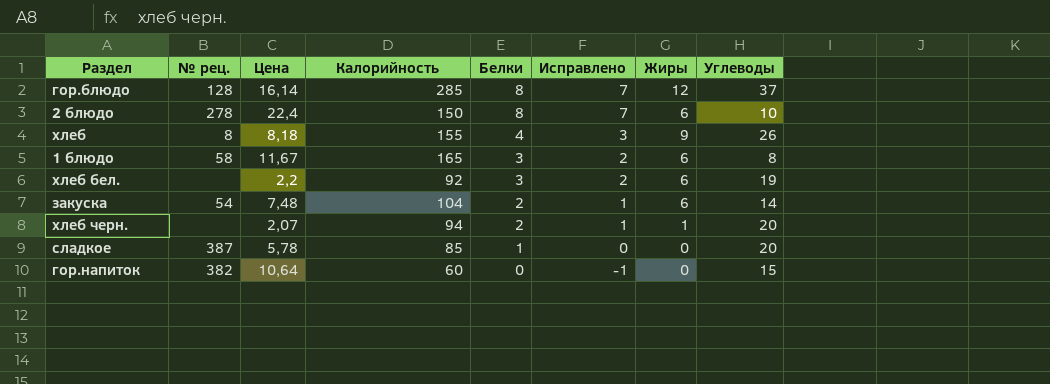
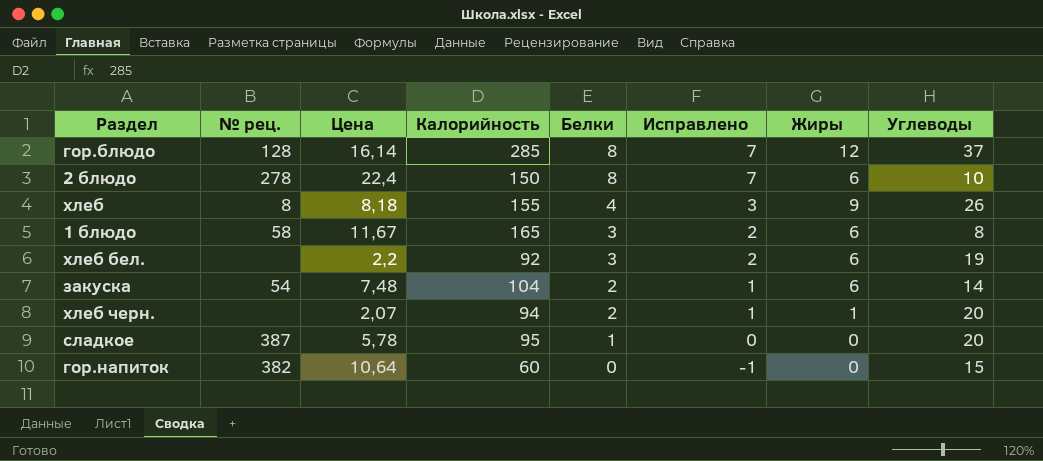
сладкое | Калорийность: 85 -> 95

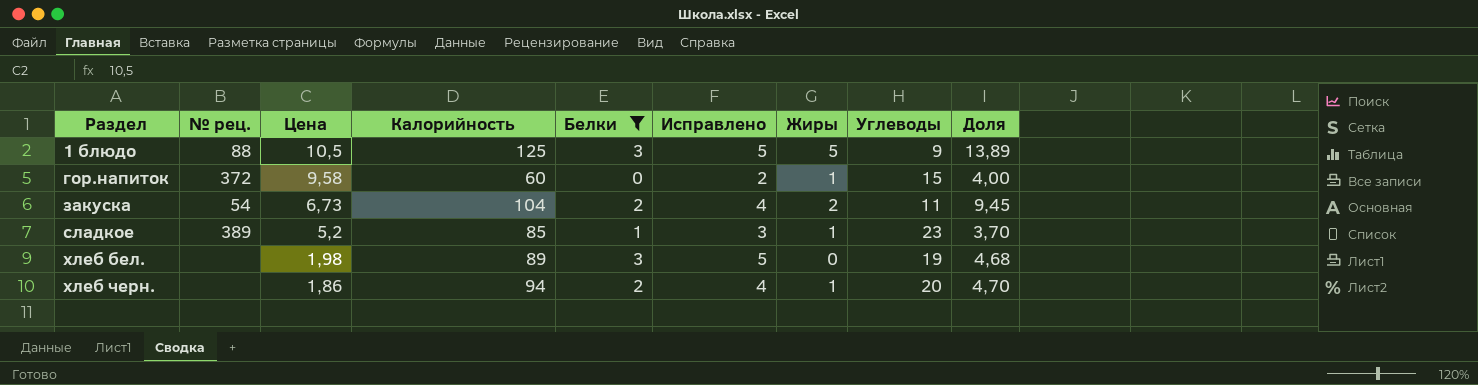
filter: none -> Белки <= 3
row order: Белки descending -> Раздел ascending
column Исправлено | formula: [Белки] - 1 -> [Белки] + 2
column Доля | formula: none -> [Калорийность] / [Углеводы]
1 блюдо | № рец.: 58 -> 88
1 блюдо | Цена: 11,67 -> 10,5
1 блюдо | Калорийность: 165 -> 125
1 блюдо | Жиры: 6 -> 5
1 блюдо | Углеводы: 8 -> 9
гор.напиток | № рец.: 382 -> 372
гор.напиток | Цена: 10,64 -> 9,58
гор.напиток | Жиры: 0 -> 1
закуска | Цена: 7,48 -> 6,73
закуска | Жиры: 6 -> 2
закуска | Углеводы: 14 -> 11
сладкое | № рец.: 387 -> 389
сладкое | Цена: 5,78 -> 5,2
сладкое | Калорийность: 95 -> 85
сладкое | Жиры: 0 -> 1
сладкое | Углеводы: 20 -> 23
хлеб бел. | Цена: 2,2 -> 1,98
хлеб бел. | Калорийность: 92 -> 89
хлеб бел. | Жиры: 6 -> 0
хлеб черн. | Цена: 2,07 -> 1,86

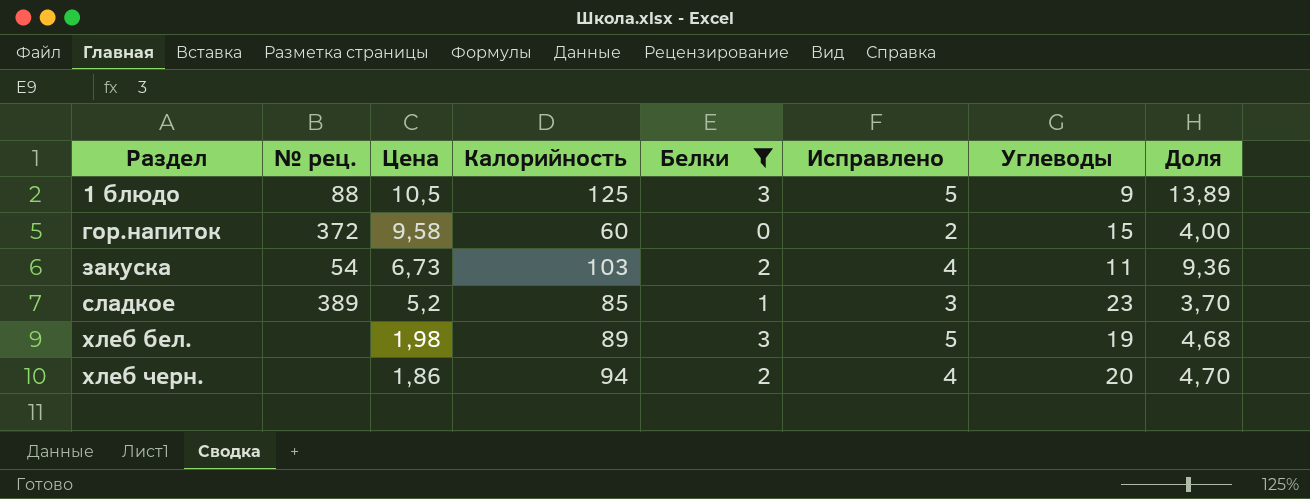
column Жиры | position: 7 -> none
закуска | Калорийность: 104 -> 103
закуска | Доля: 9,45 -> 9,36

